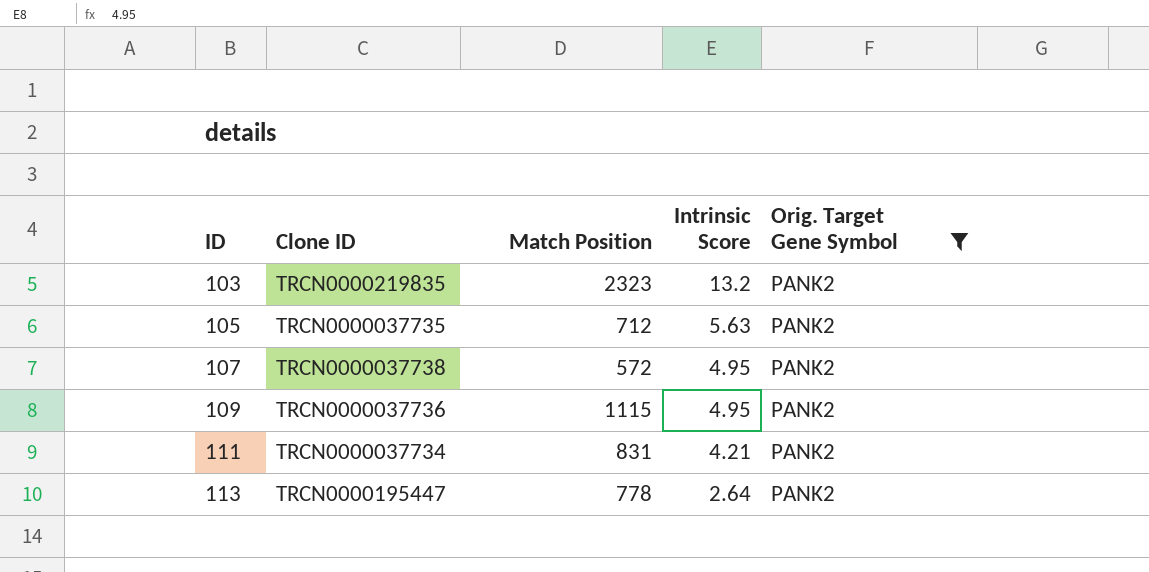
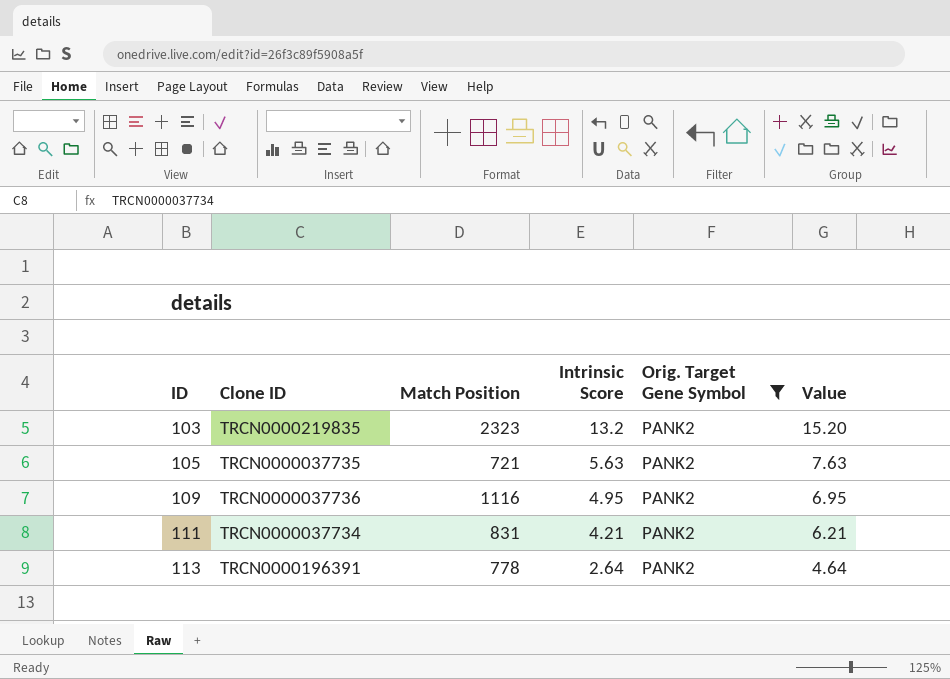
column Value | formula: none -> [Intrinsic Score] + 2
row 107: TRCN0000037738 | 572 | 4.95 | PANK2 -> none
105 | Match Position: 712 -> 721
109 | Match Position: 1115 -> 1116
113 | Clone ID: TRCN0000195447 -> TRCN0000196391

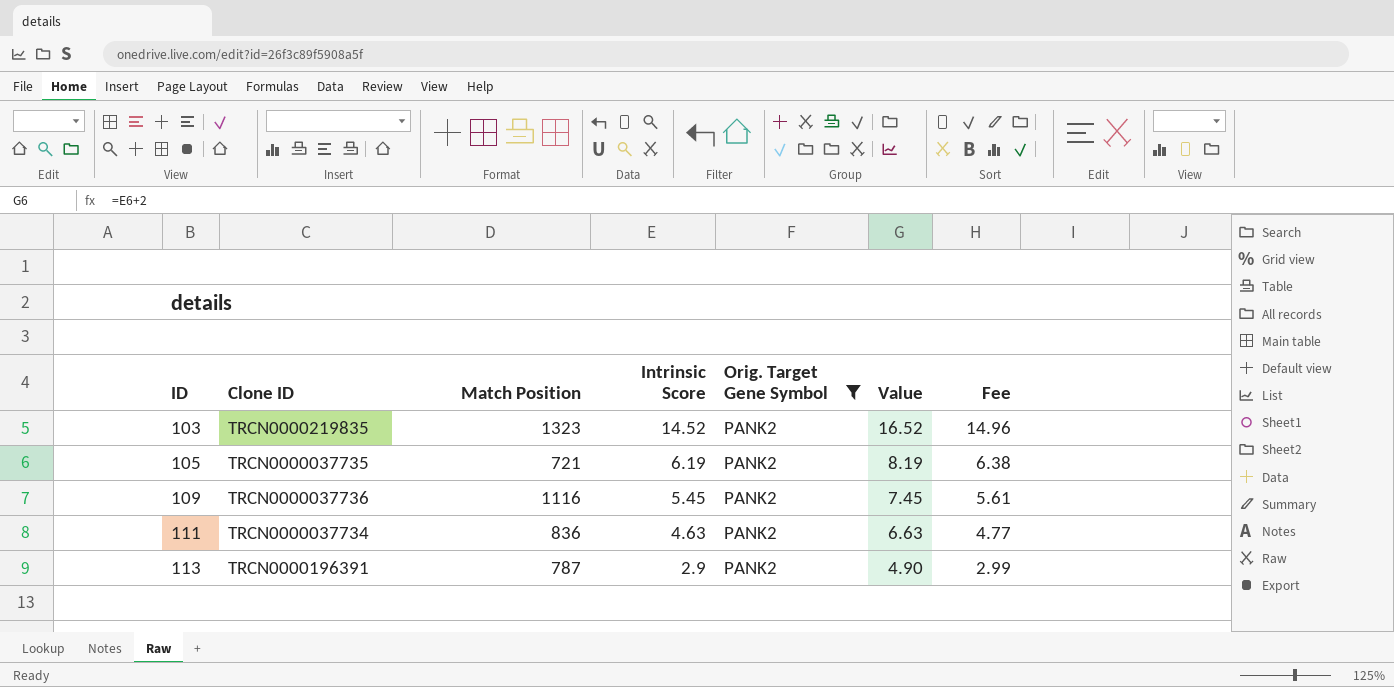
column Fee | formula: none -> [Intrinsic Score] * 1.03
103 | Match Position: 2323 -> 1323
103 | Intrinsic Score: 13.2 -> 14.52
103 | Value: 15.20 -> 16.52
105 | Intrinsic Score: 5.63 -> 6.19
105 | Value: 7.63 -> 8.19
109 | Intrinsic Score: 4.95 -> 5.45
109 | Value: 6.95 -> 7.45
111 | Match Position: 831 -> 836
111 | Intrinsic Score: 4.21 -> 4.63
111 | Value: 6.21 -> 6.63
113 | Match Position: 778 -> 787
113 | Intrinsic Score: 2.64 -> 2.9
113 | Value: 4.64 -> 4.90

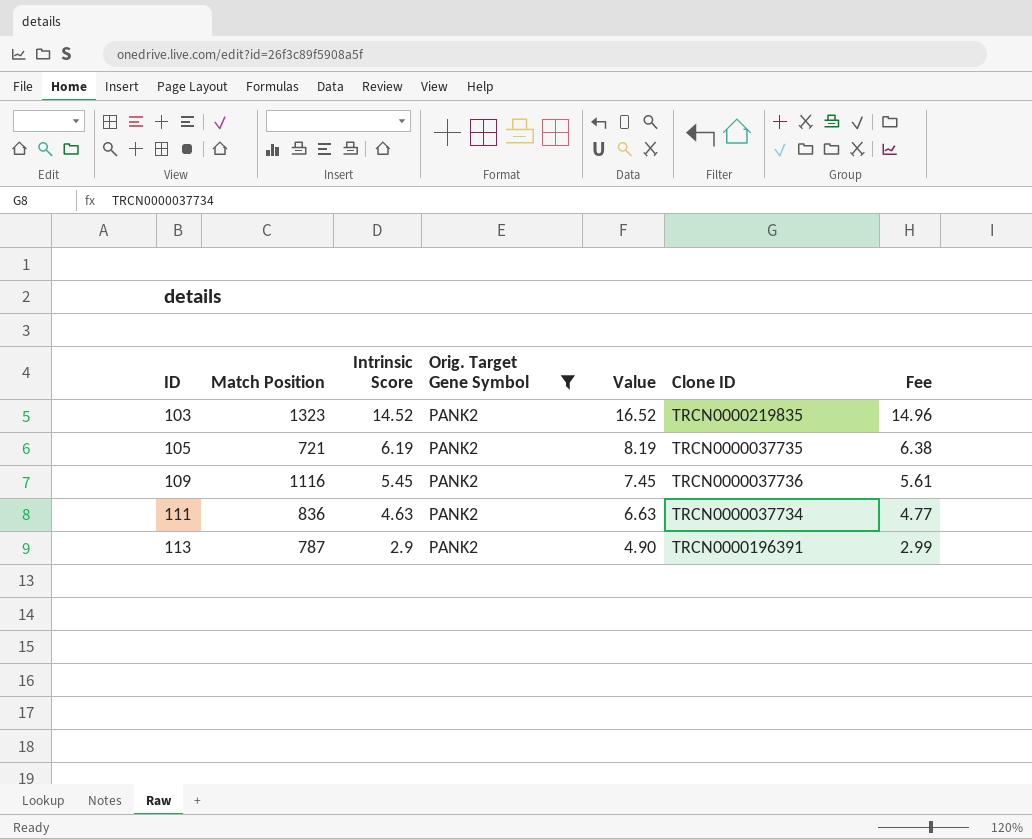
column Clone ID | position: 2 -> 6

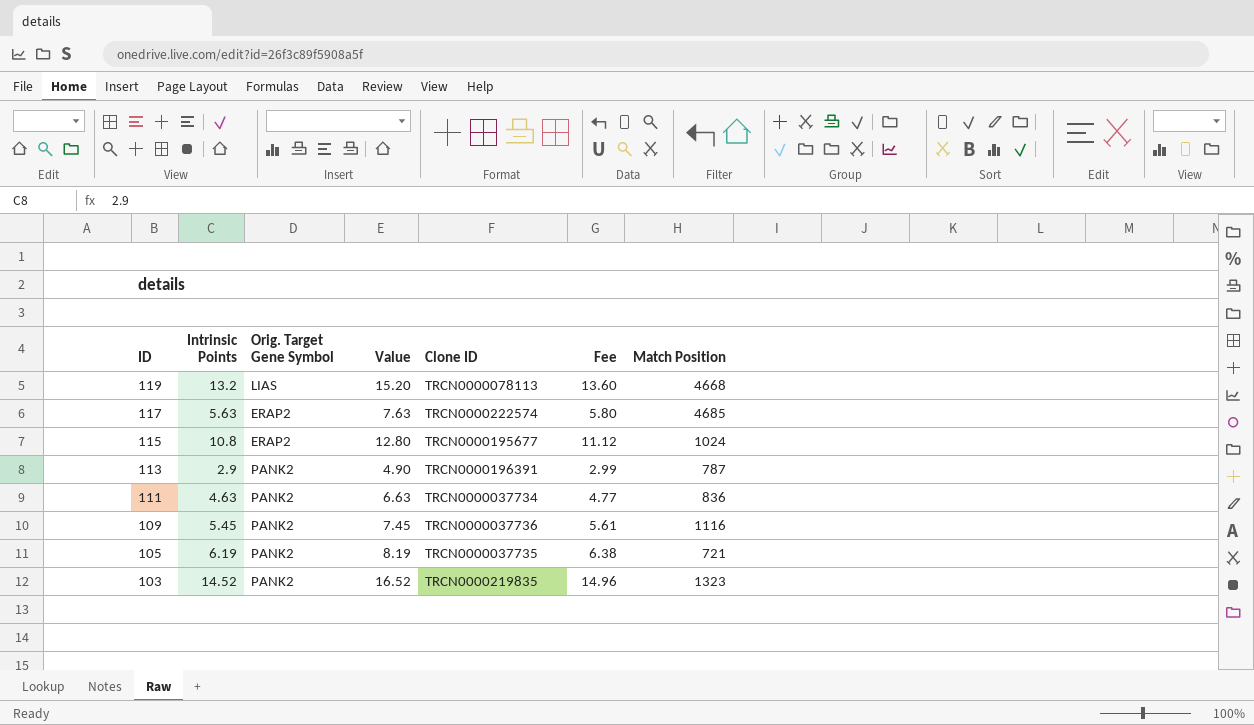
filter: Orig. Target Gene Symbol = PANK2 -> none
row order: ID ascending -> ID descending
column name: Intrinsic Score -> Intrinsic Points
column Match Position | position: 2 -> 7

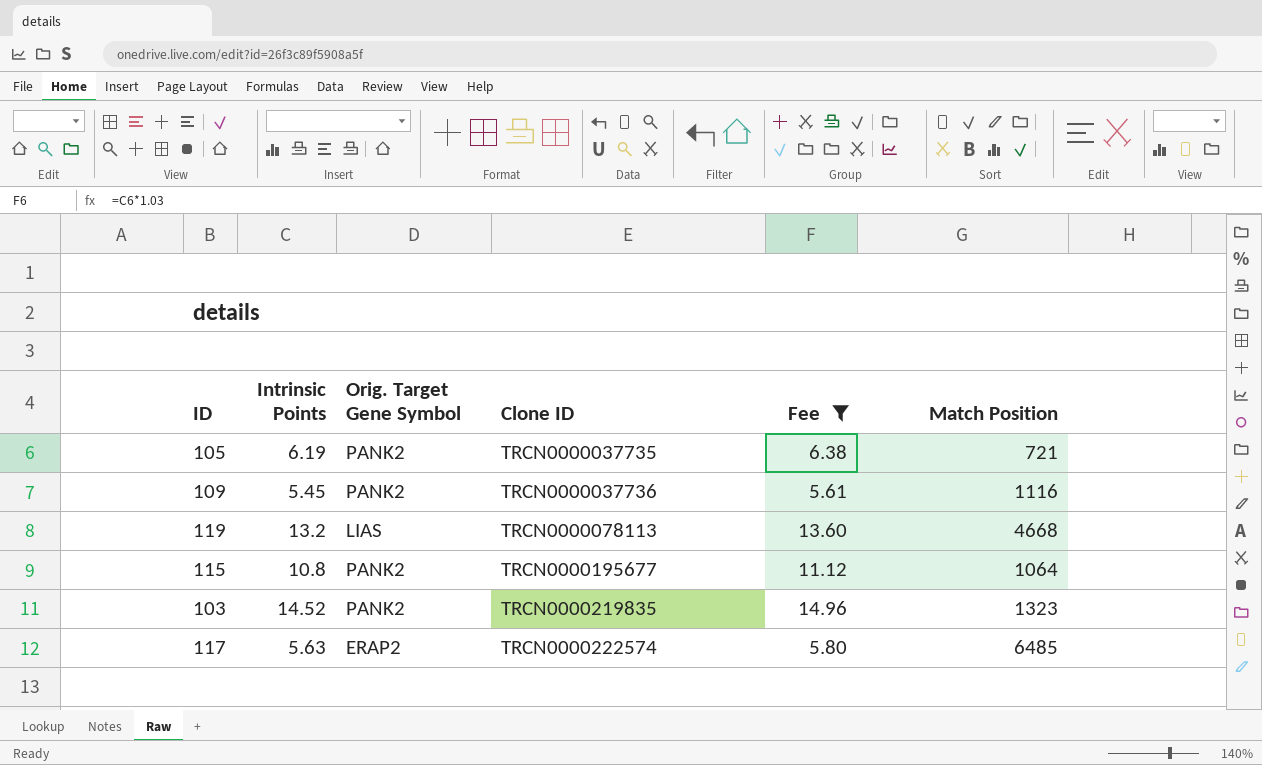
filter: none -> Fee >= 5.61
row order: ID descending -> Clone ID ascending
column Value | formula: [Intrinsic Points] + 2 -> none
115 | Orig. Target Gene Symbol: ERAP2 -> PANK2
115 | Match Position: 1024 -> 1064
117 | Match Position: 4685 -> 6485

